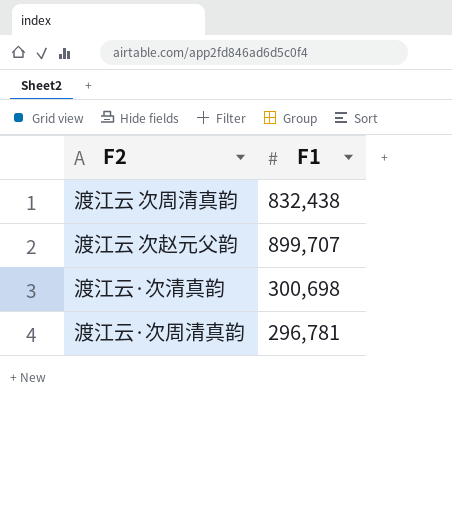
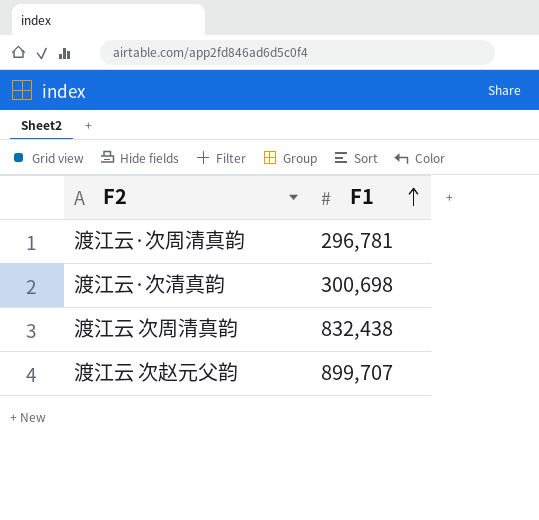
row order: none -> F1 ascending

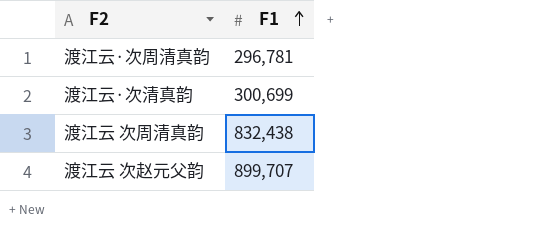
渡江云·次清真韵 | F1: 300,698 -> 300,699

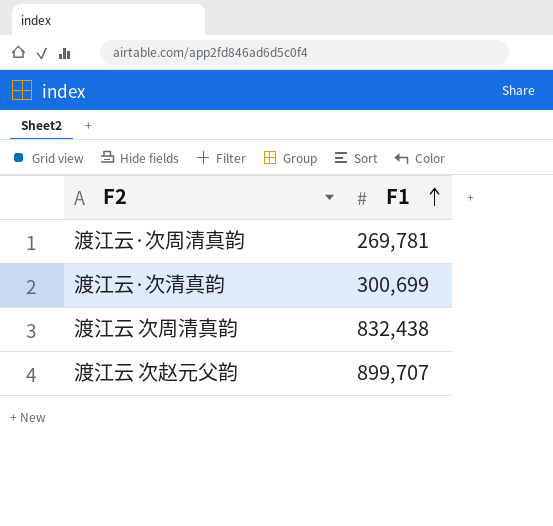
渡江云·次周清真韵 | F1: 296,781 -> 269,781

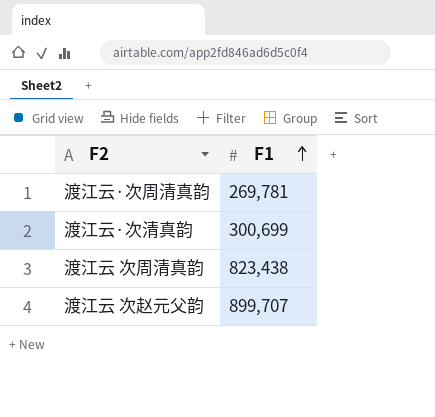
渡江云 次周清真韵 | F1: 832,438 -> 823,438

